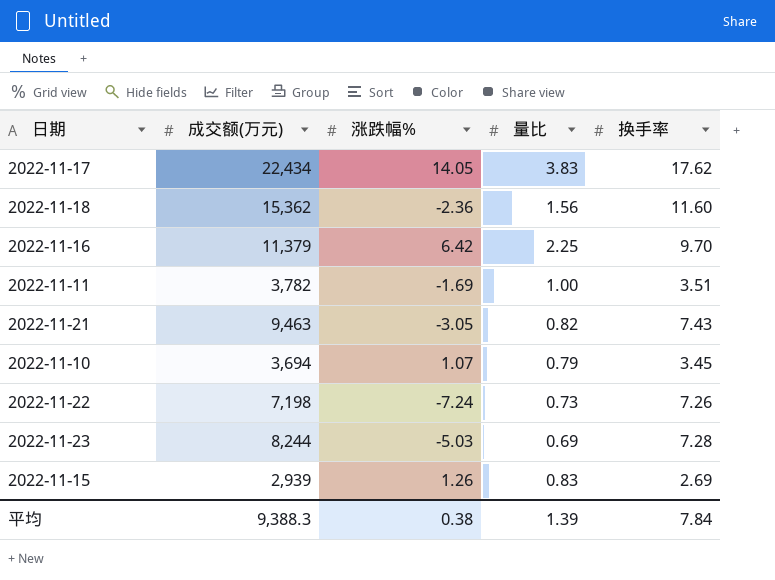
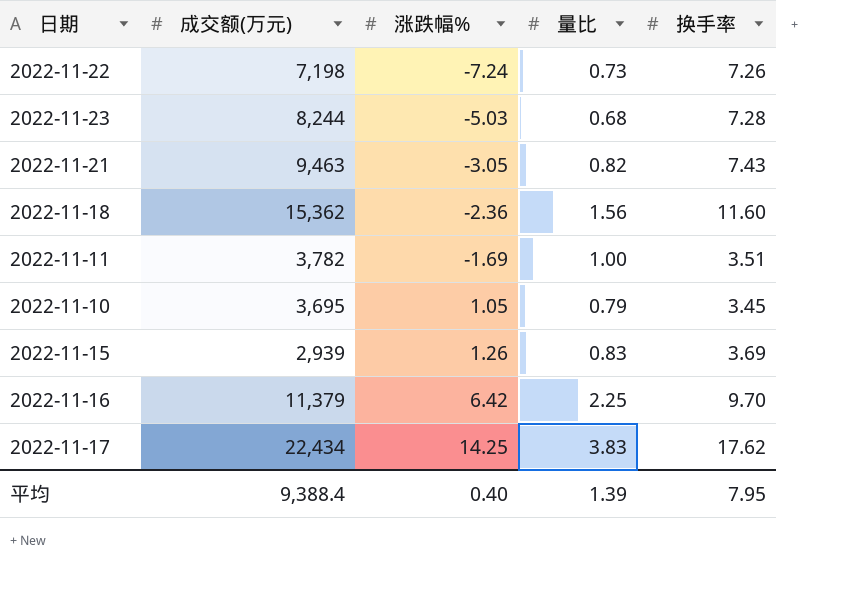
row order: none -> 涨跌幅% ascending
2022-11-23 | 量比: 0.69 -> 0.68
2022-11-10 | 成交额(万元): 3,694 -> 3,695
2022-11-10 | 涨跌幅%: 1.07 -> 1.05
2022-11-15 | 换手率: 2.69 -> 3.69
2022-11-17 | 涨跌幅%: 14.05 -> 14.25
平均 | 成交额(万元): 9,388.3 -> 9,388.4
平均 | 涨跌幅%: 0.38 -> 0.40
平均 | 换手率: 7.84 -> 7.95

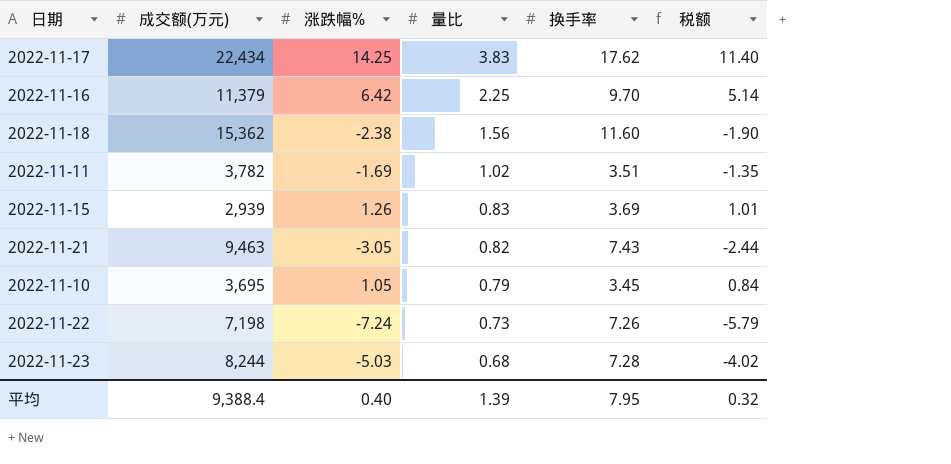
row order: 涨跌幅% ascending -> 量比 descending
column 税额 | formula: none -> [涨跌幅%] * 0.8
2022-11-18 | 涨跌幅%: -2.36 -> -2.38
2022-11-11 | 量比: 1.00 -> 1.02

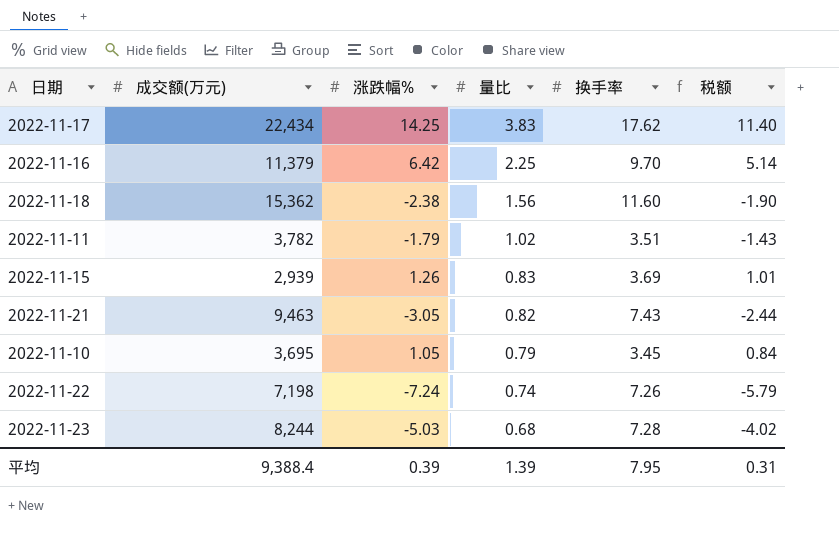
2022-11-11 | 涨跌幅%: -1.69 -> -1.79
2022-11-11 | 税额: -1.35 -> -1.43
2022-11-22 | 量比: 0.73 -> 0.74
平均 | 涨跌幅%: 0.40 -> 0.39
平均 | 税额: 0.32 -> 0.31

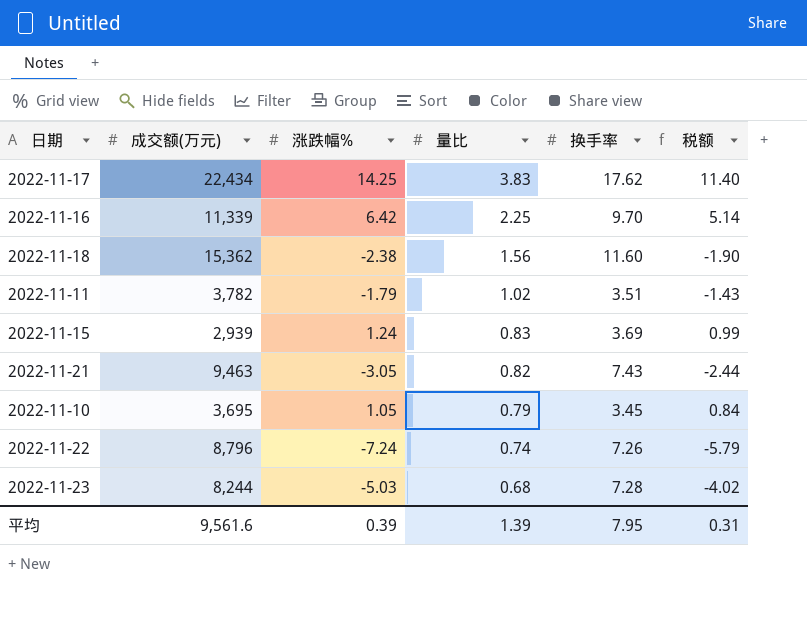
2022-11-16 | 成交额(万元): 11,379 -> 11,339
2022-11-15 | 涨跌幅%: 1.26 -> 1.24
2022-11-15 | 税额: 1.01 -> 0.99
2022-11-22 | 成交额(万元): 7,198 -> 8,796
平均 | 成交额(万元): 9,388.4 -> 9,561.6

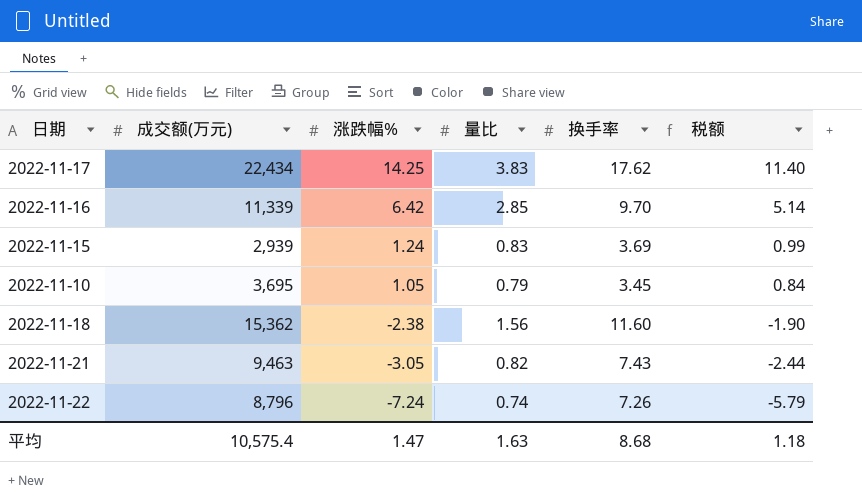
row order: 量比 descending -> 涨跌幅% descending
row 2022-11-11: 3,782 | -1.79 | 1.02 | 3.51 | -1.43 -> none
row 2022-11-23: 8,244 | -5.03 | 0.68 | 7.28 | -4.02 -> none
2022-11-16 | 量比: 2.25 -> 2.85
平均 | 成交额(万元): 9,561.6 -> 10,575.4
平均 | 涨跌幅%: 0.39 -> 1.47
平均 | 量比: 1.39 -> 1.63
平均 | 换手率: 7.95 -> 8.68
平均 | 税额: 0.31 -> 1.18

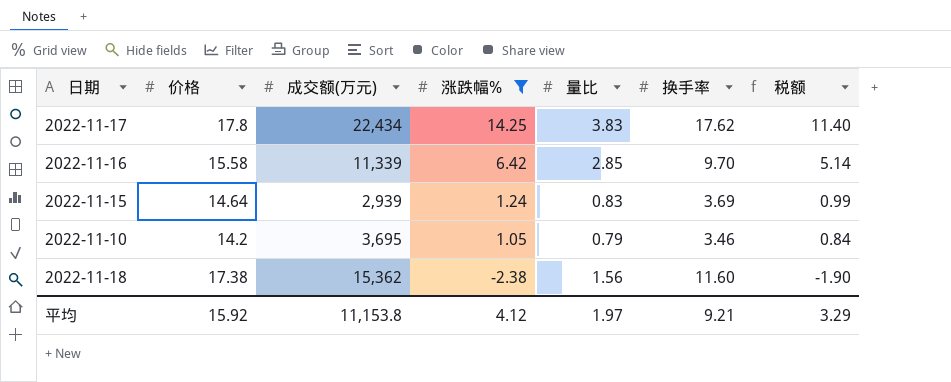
filter: none -> 涨跌幅% >= -2.38
column 价格 | position: none -> 2
2022-11-10 | 换手率: 3.45 -> 3.46
平均 | 成交额(万元): 10,575.4 -> 11,153.8
平均 | 涨跌幅%: 1.47 -> 4.12
平均 | 量比: 1.63 -> 1.97
平均 | 换手率: 8.68 -> 9.21
平均 | 税额: 1.18 -> 3.29

